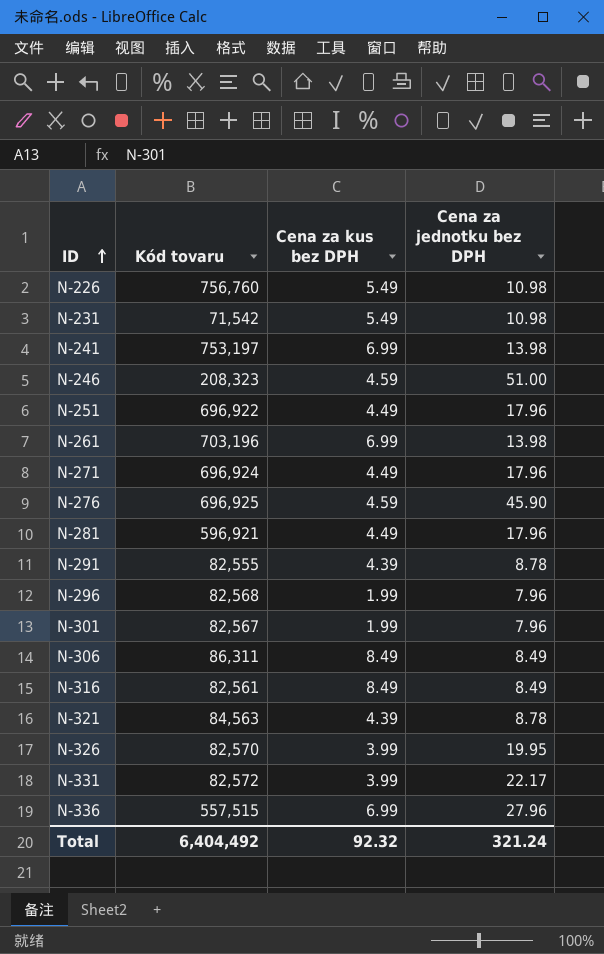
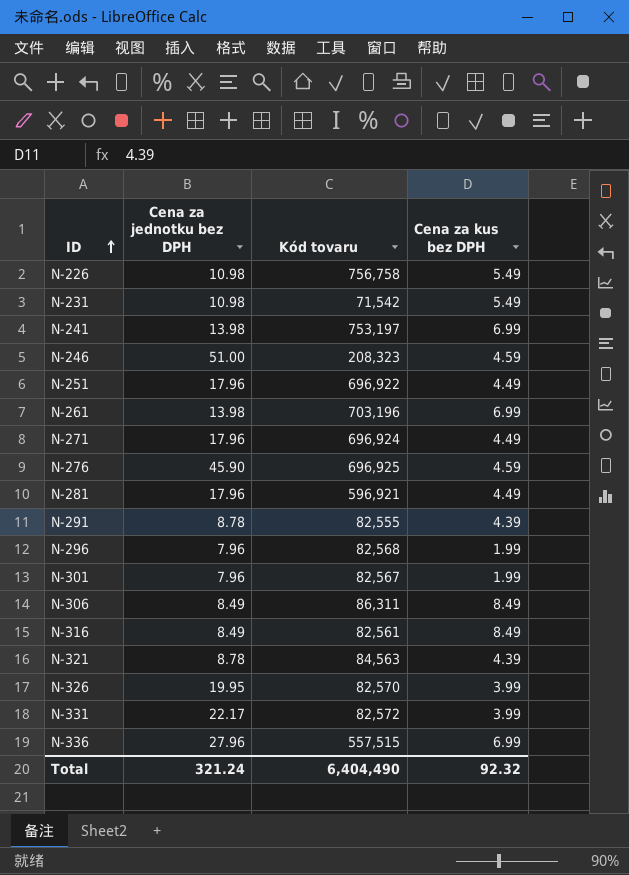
column Cena za jednotku bez DPH | position: 4 -> 2
N-226 | Kód tovaru: 756,760 -> 756,758
Total | Kód tovaru: 6,404,492 -> 6,404,490

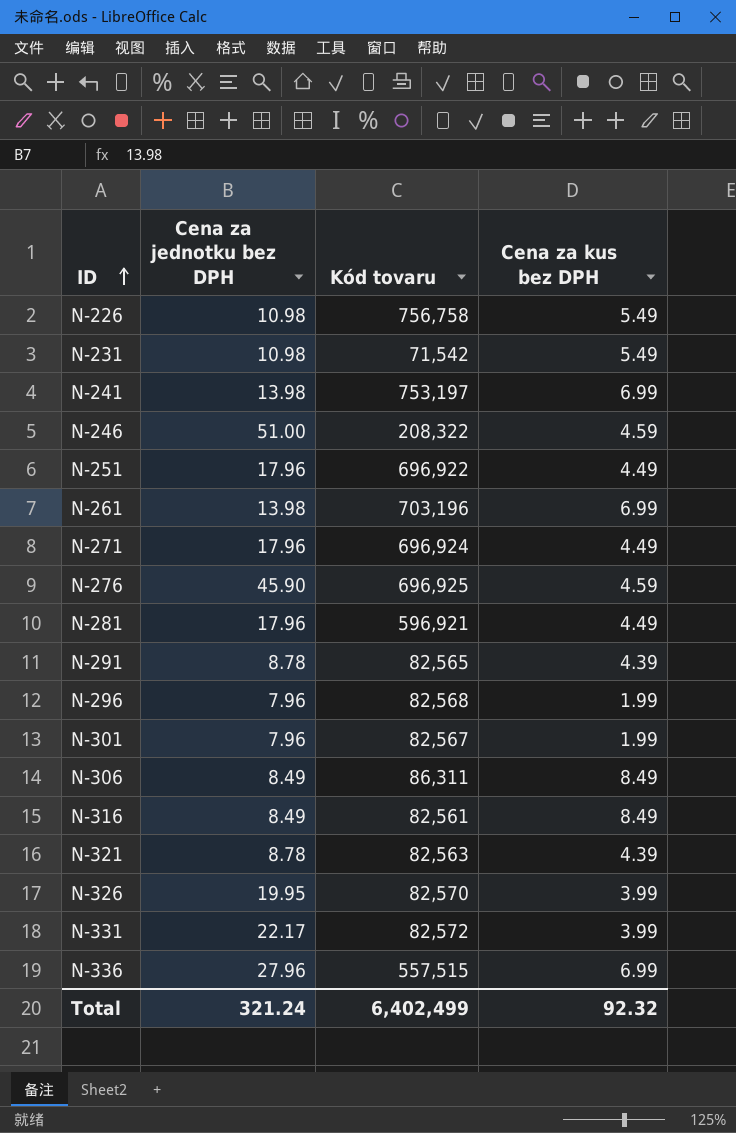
N-246 | Kód tovaru: 208,323 -> 208,322
N-291 | Kód tovaru: 82,555 -> 82,565
N-321 | Kód tovaru: 84,563 -> 82,563
Total | Kód tovaru: 6,404,490 -> 6,402,499

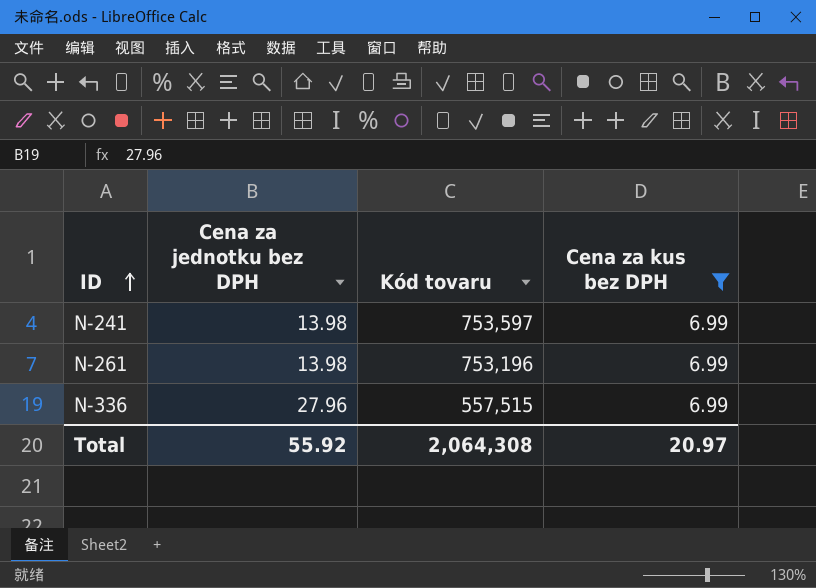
filter: none -> Cena za kus bez DPH = 6.99
N-241 | Kód tovaru: 753,197 -> 753,597
N-261 | Kód tovaru: 703,196 -> 753,196
Total | Cena za jednotku bez DPH: 321.24 -> 55.92
Total | Kód tovaru: 6,402,499 -> 2,064,308
Total | Cena za kus bez DPH: 92.32 -> 20.97

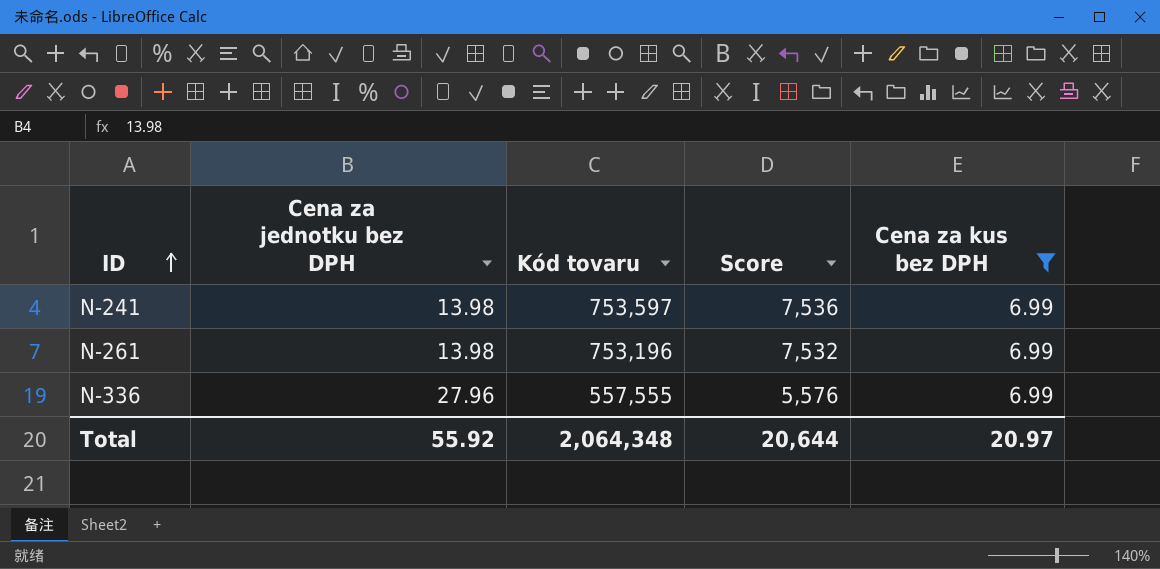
column Score | formula: none -> [Kód tovaru] * 0.01
N-336 | Kód tovaru: 557,515 -> 557,555
Total | Kód tovaru: 2,064,308 -> 2,064,348

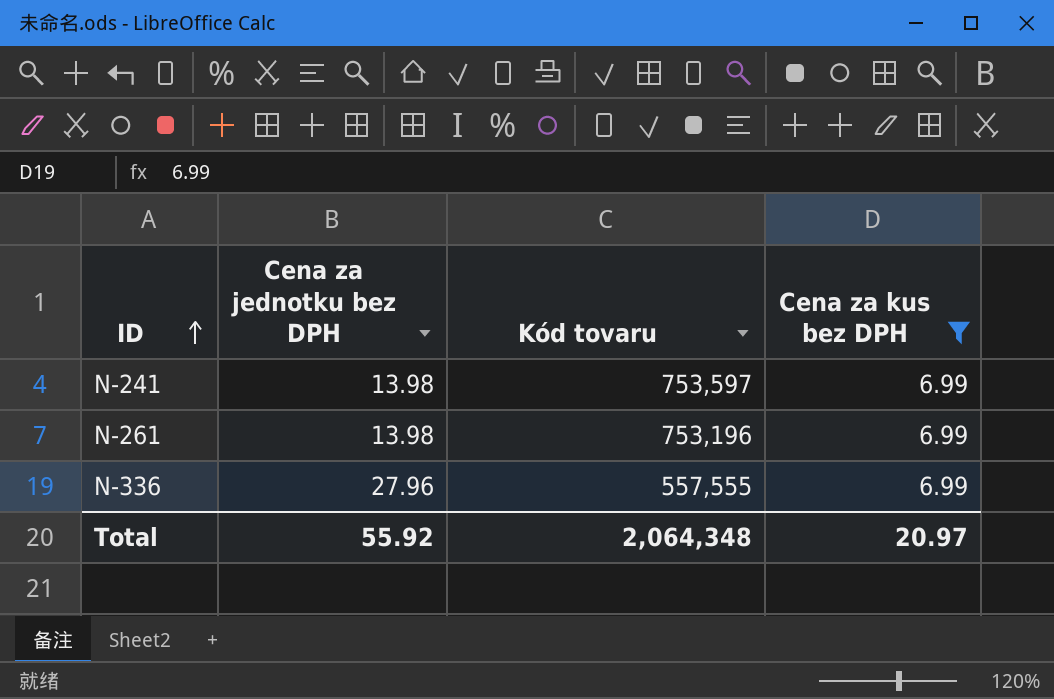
column Score | formula: [Kód tovaru] * 0.01 -> none

